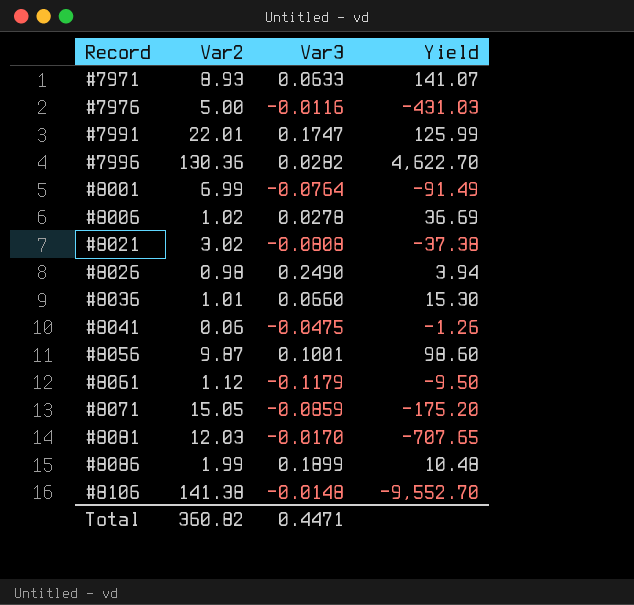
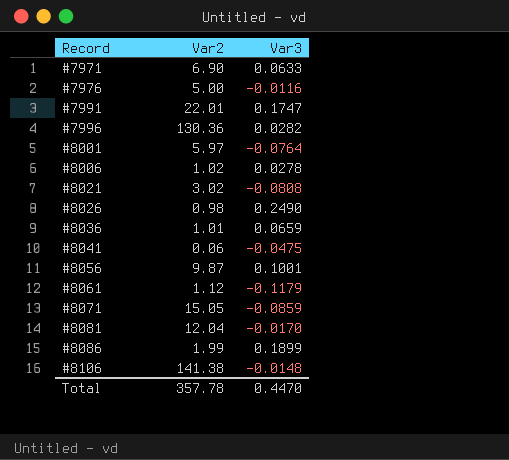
column Yield | formula: [Var2] / [Var3] -> none
#7971 | Var2: 8.93 -> 6.90
#8001 | Var2: 6.99 -> 5.97
#8036 | Var3: 0.0660 -> 0.0659
#8081 | Var2: 12.03 -> 12.04
Total | Var2: 360.82 -> 357.78
Total | Var3: 0.4471 -> 0.4470

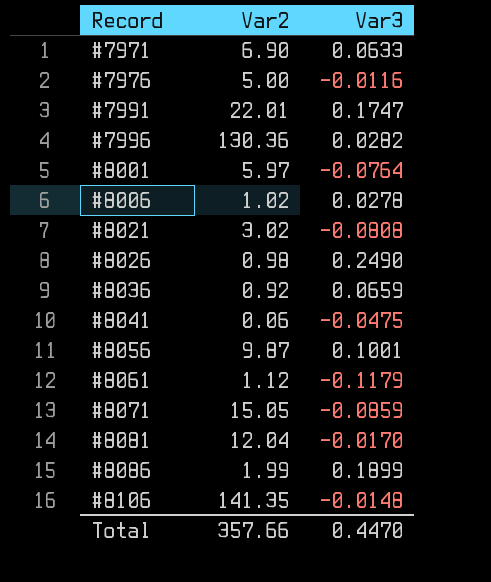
#8036 | Var2: 1.01 -> 0.92
#8106 | Var2: 141.38 -> 141.35
Total | Var2: 357.78 -> 357.66

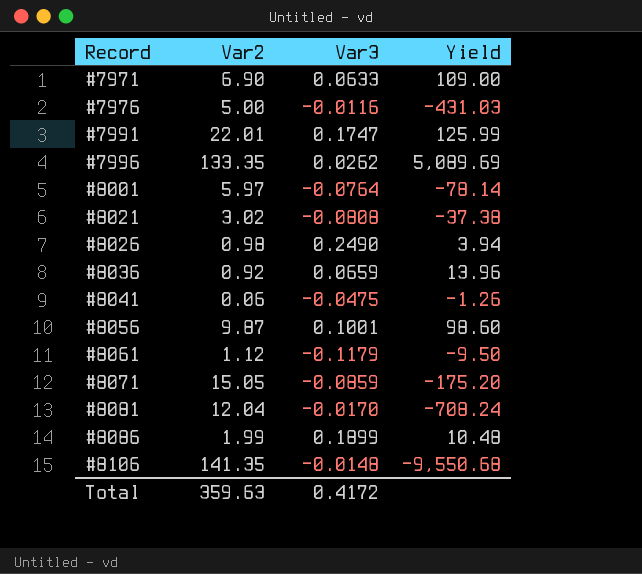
column Yield | formula: none -> [Var2] / [Var3]
row #8006: 1.02 | 0.0278 -> none
#7996 | Var2: 130.36 -> 133.35
#7996 | Var3: 0.0282 -> 0.0262
Total | Var2: 357.66 -> 359.63
Total | Var3: 0.4470 -> 0.4172

